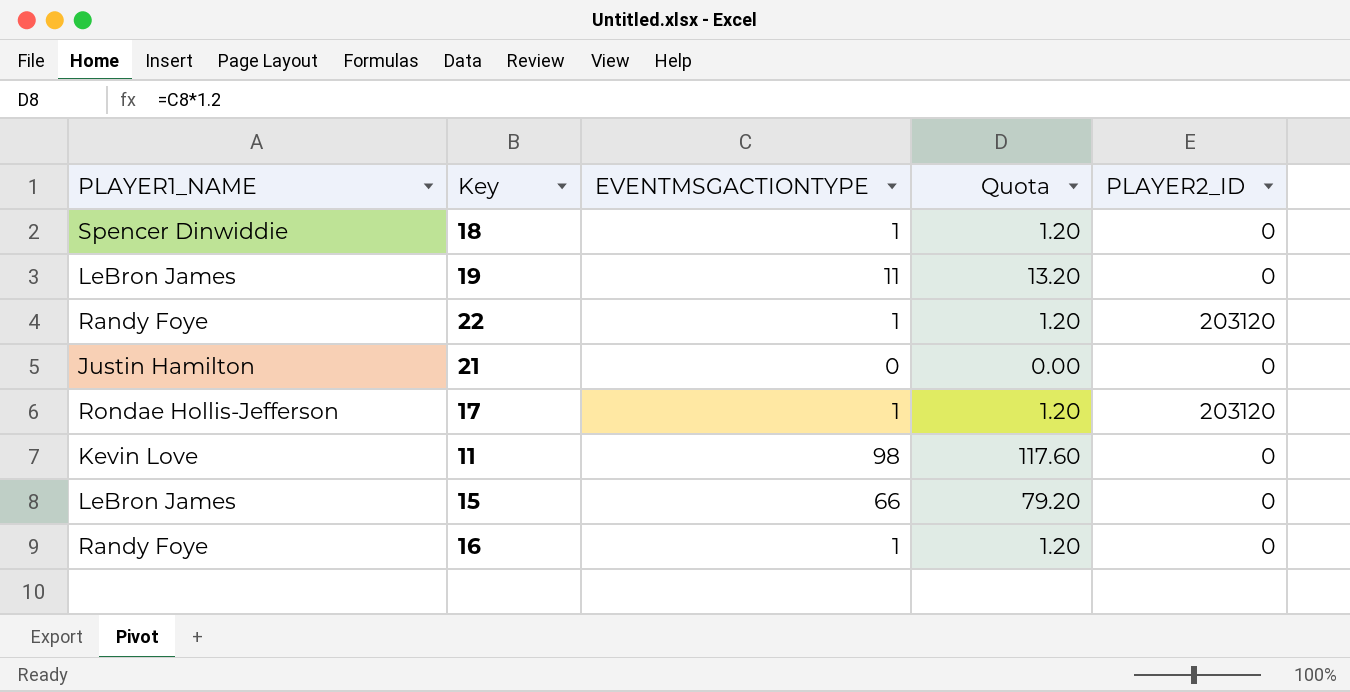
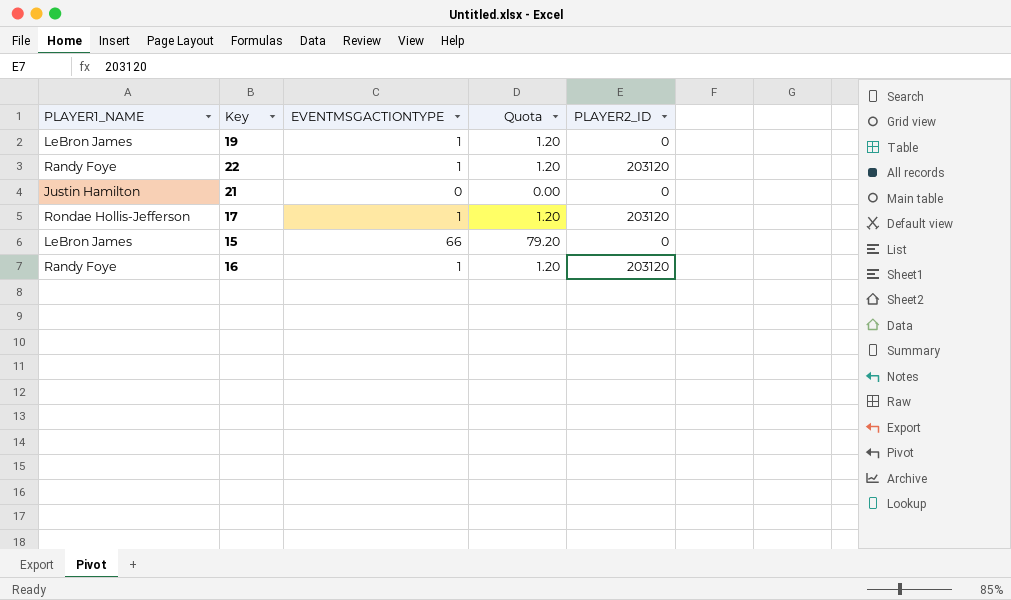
row 18: Spencer Dinwiddie | 1 | 1.20 | 0 -> none
row 11: Kevin Love | 98 | 117.60 | 0 -> none
19 | EVENTMSGACTIONTYPE: 11 -> 1
19 | Quota: 13.20 -> 1.20
16 | PLAYER2_ID: 0 -> 203120

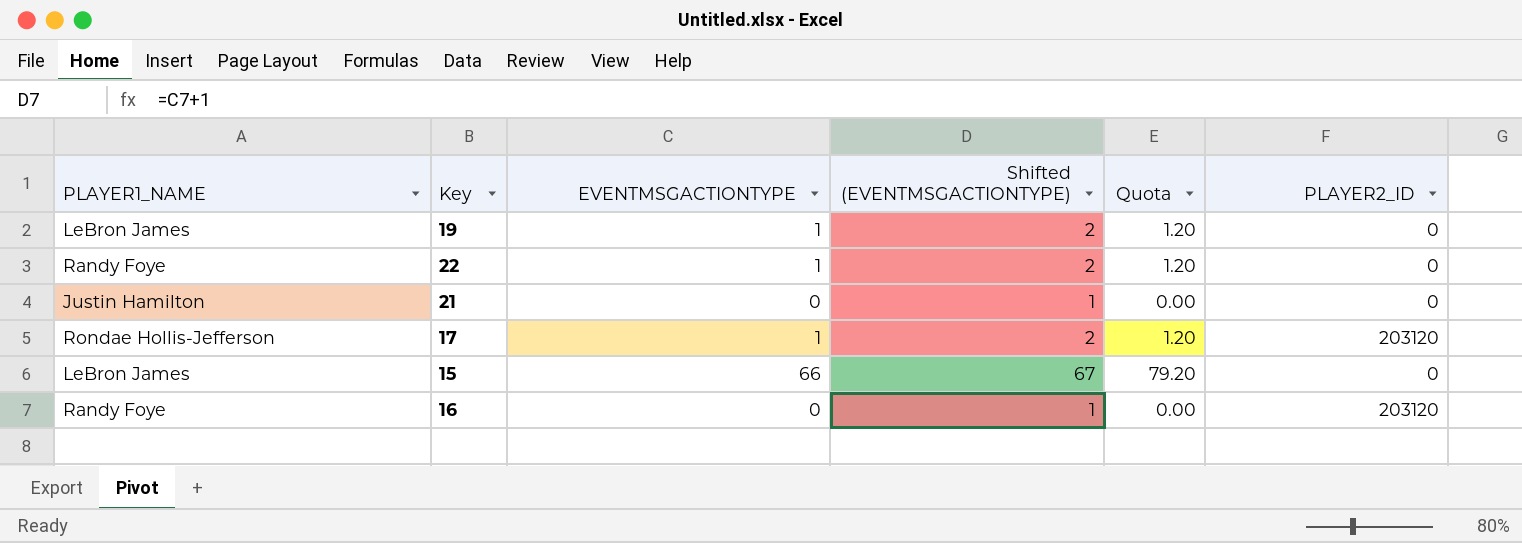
column Shifted (EVENTMSGACTIONTYPE) | formula: none -> [EVENTMSGACTIONTYPE] + 1
22 | PLAYER2_ID: 203120 -> 0
16 | EVENTMSGACTIONTYPE: 1 -> 0
16 | Quota: 1.20 -> 0.00

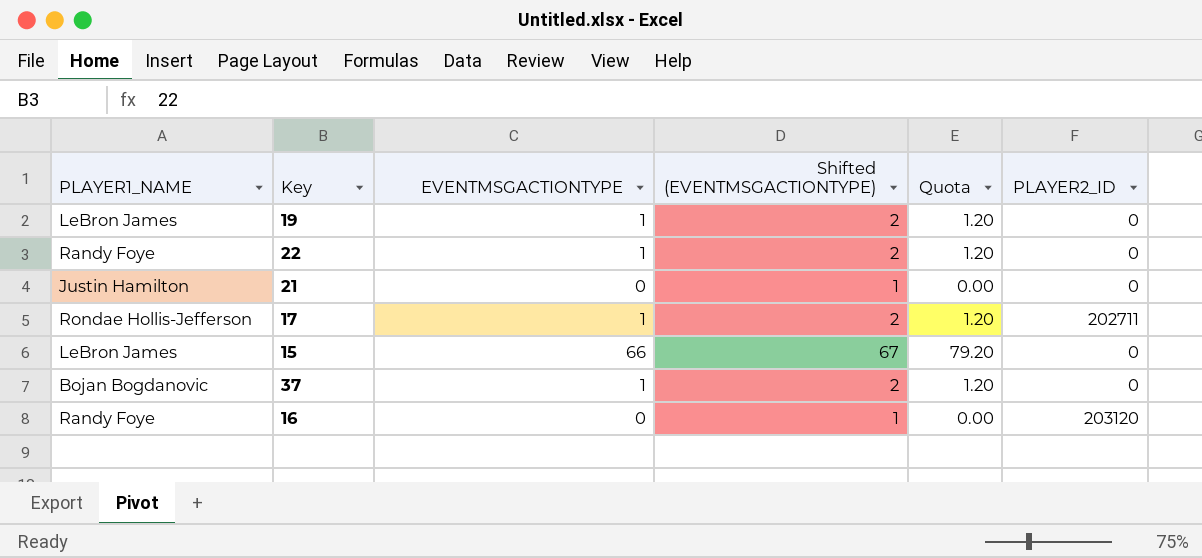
17 | PLAYER2_ID: 203120 -> 202711
row 37: none -> Bojan Bogdanovic | 1 | 2 | 1.20 | 0

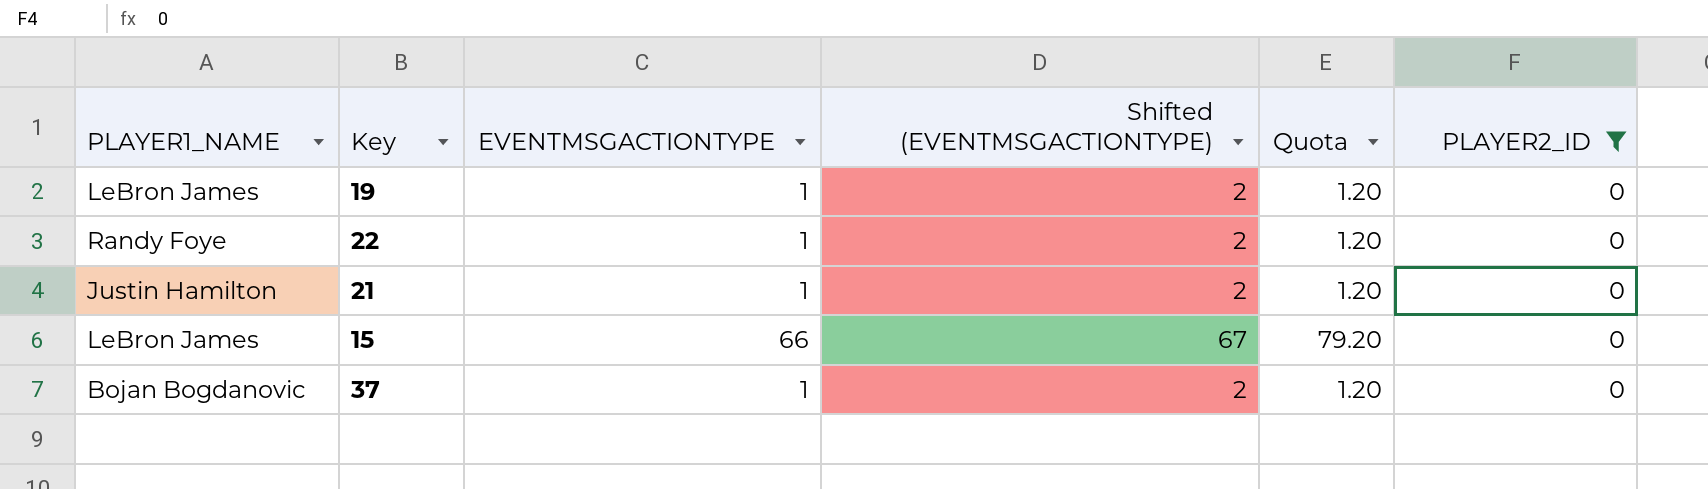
filter: none -> PLAYER2_ID = 0
21 | EVENTMSGACTIONTYPE: 0 -> 1
21 | Shifted (EVENTMSGACTIONTYPE): 1 -> 2
21 | Quota: 0.00 -> 1.20

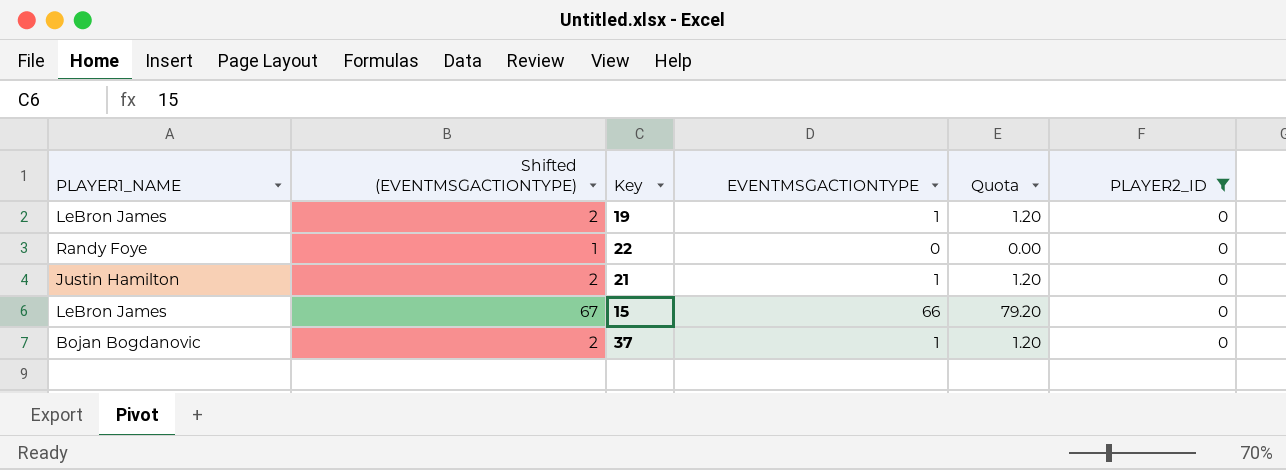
column Shifted (EVENTMSGACTIONTYPE) | position: 4 -> 2
22 | Shifted (EVENTMSGACTIONTYPE): 2 -> 1
22 | EVENTMSGACTIONTYPE: 1 -> 0
22 | Quota: 1.20 -> 0.00

